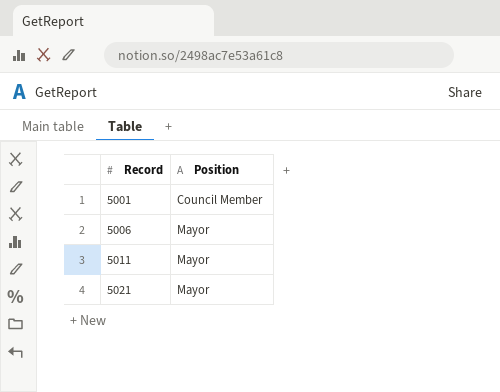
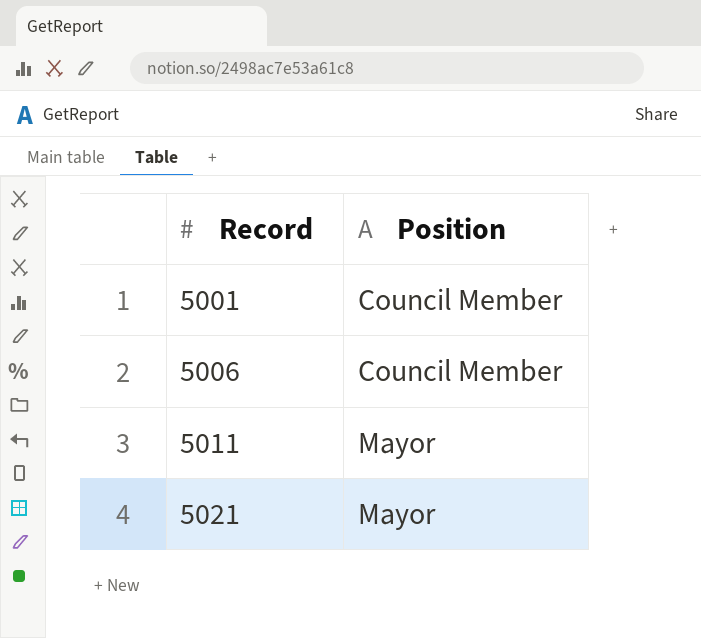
5006 | Position: Mayor -> Council Member

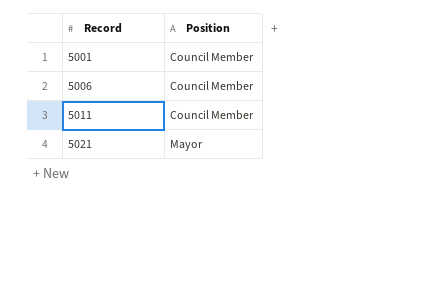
5011 | Position: Mayor -> Council Member

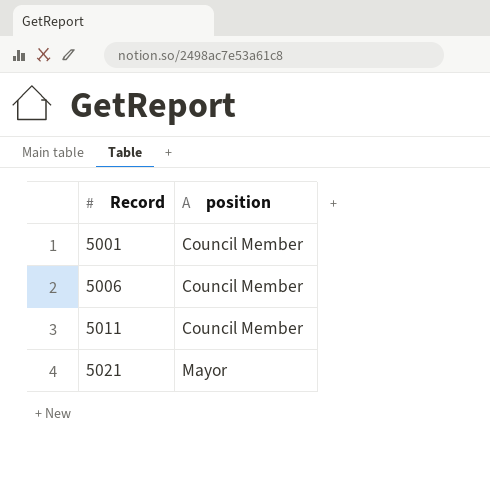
column name: Position -> position

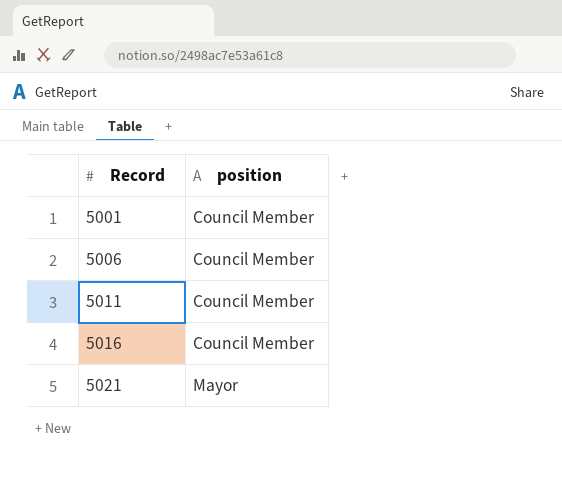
row 5016: none -> Council Member

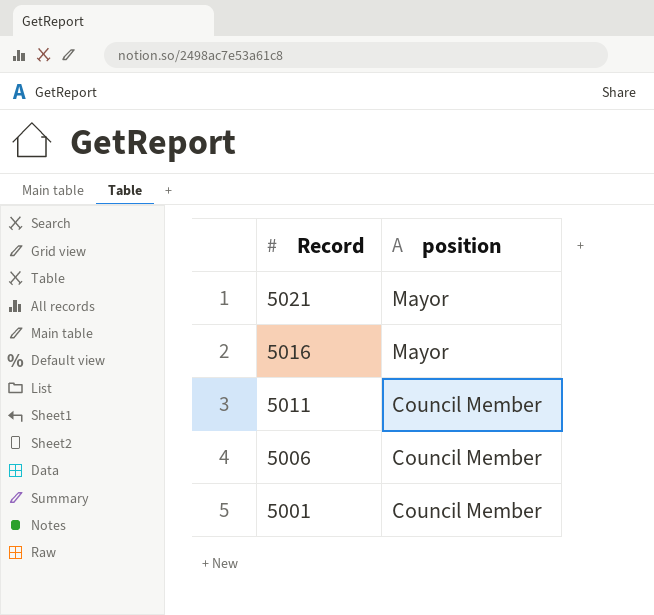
row order: Record ascending -> Record descending
5016 | position: Council Member -> Mayor

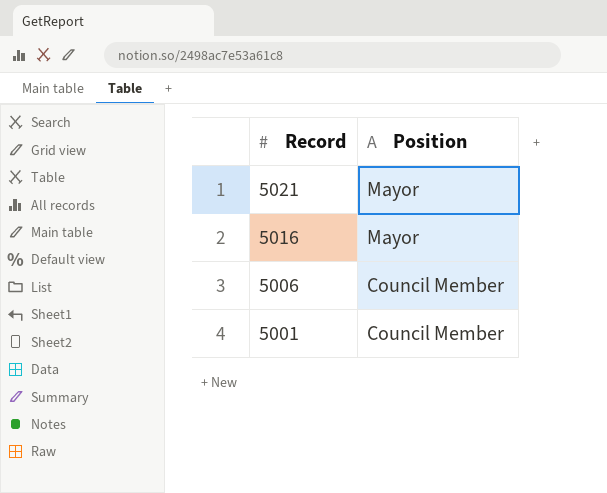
column name: position -> Position
row 5011: Council Member -> none

